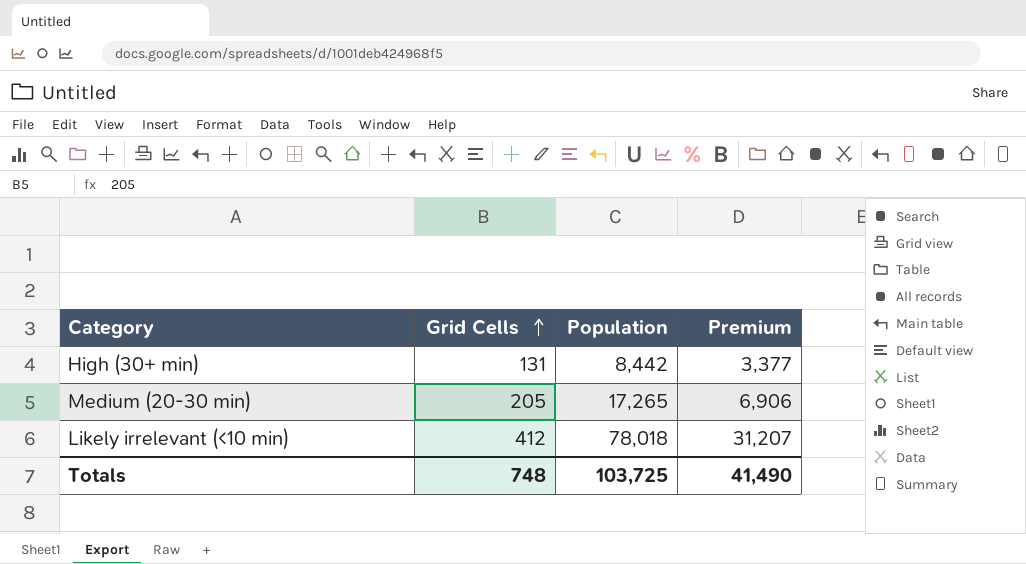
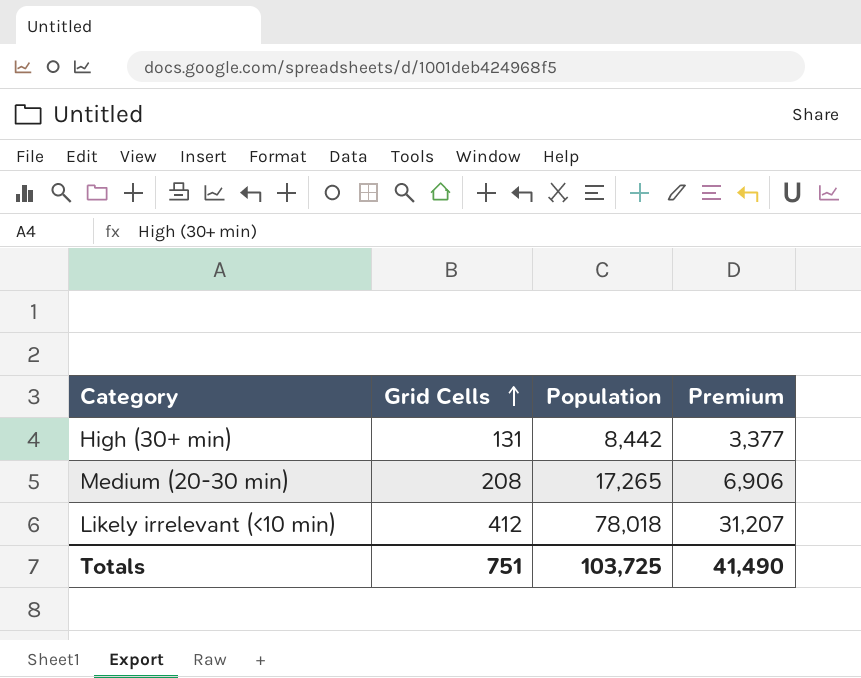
Medium (20-30 min) | Grid Cells: 205 -> 208
Totals | Grid Cells: 748 -> 751

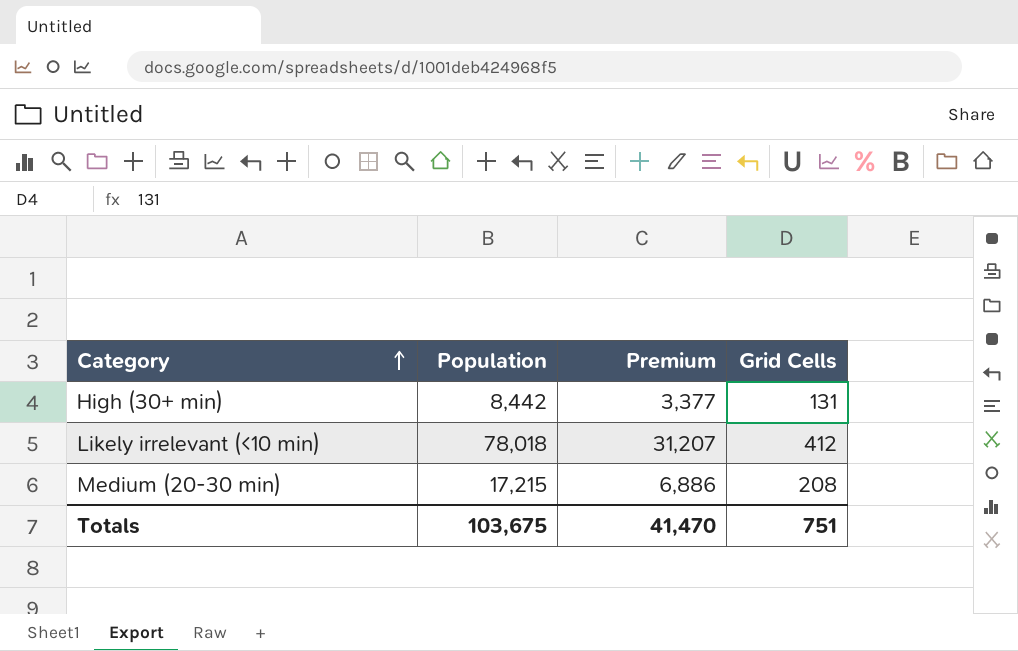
row order: Grid Cells ascending -> Category ascending
column Grid Cells | position: 2 -> 4
Medium (20-30 min) | Population: 17,265 -> 17,215
Medium (20-30 min) | Premium: 6,906 -> 6,886
Totals | Population: 103,725 -> 103,675
Totals | Premium: 41,490 -> 41,470

